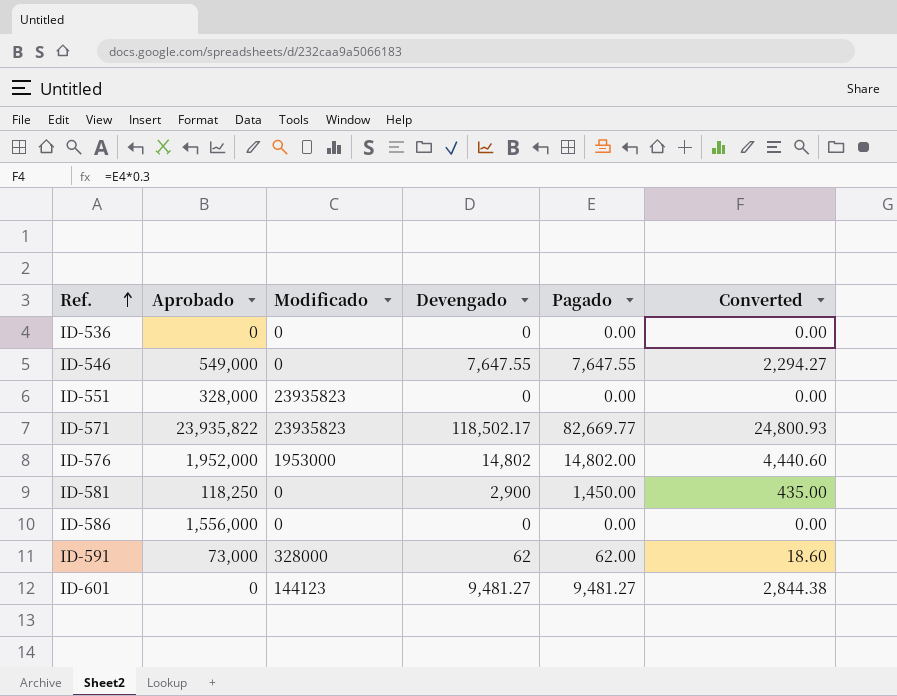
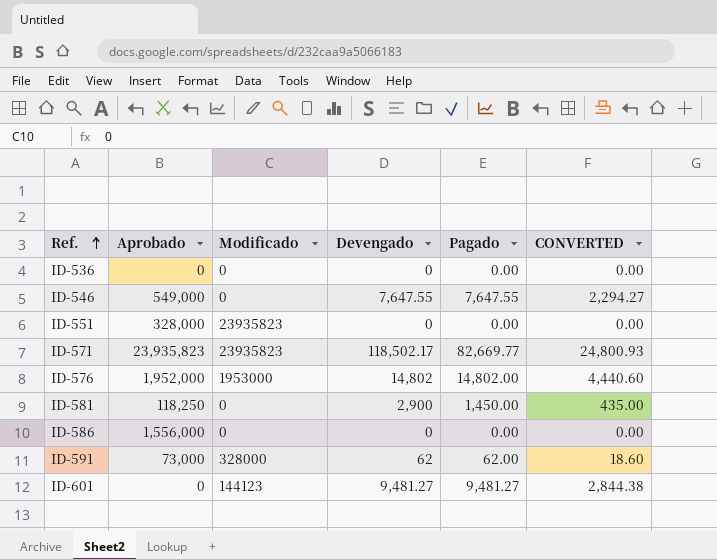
column name: Converted -> CONVERTED
ID-571 | Aprobado: 23,935,822 -> 23,935,823

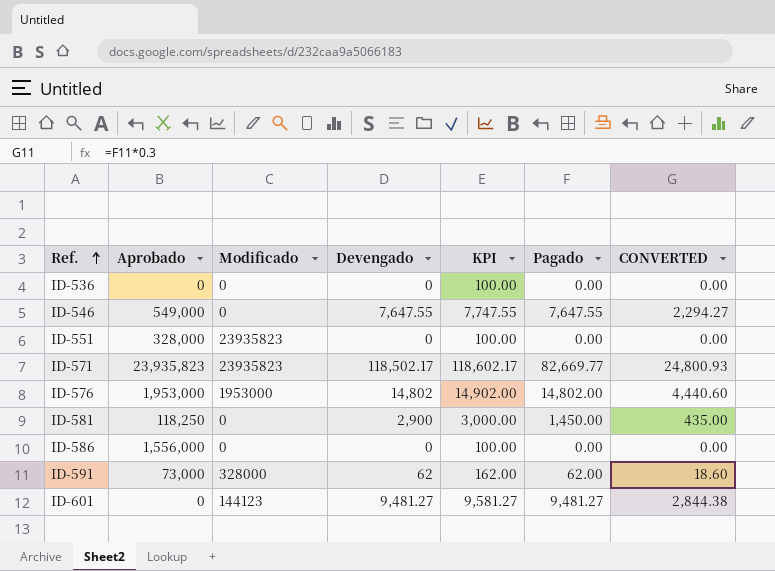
column KPI | formula: none -> [Devengado] + 100
ID-576 | Aprobado: 1,952,000 -> 1,953,000

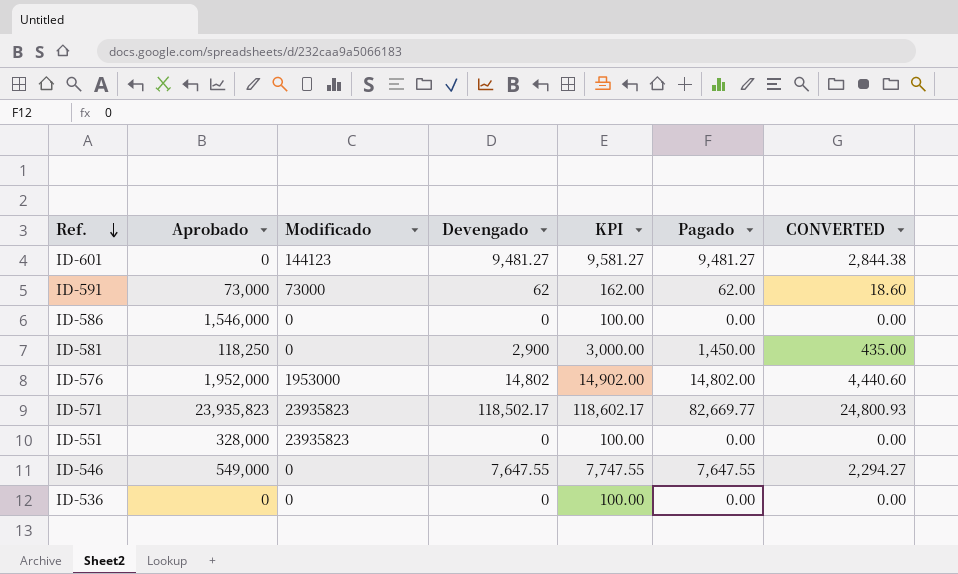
row order: Ref. ascending -> Ref. descending
ID-591 | Modificado: 328000 -> 73000
ID-586 | Aprobado: 1,556,000 -> 1,546,000
ID-576 | Aprobado: 1,953,000 -> 1,952,000

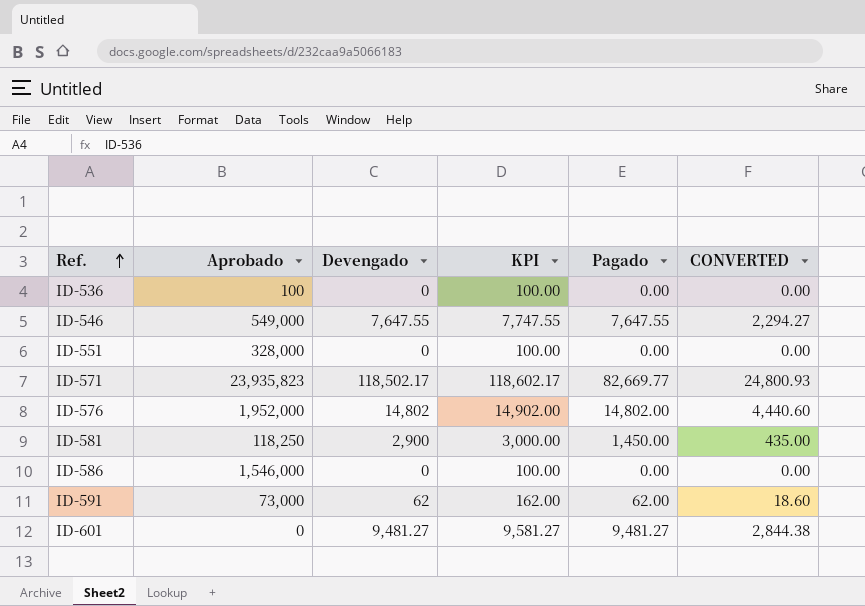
row order: Ref. descending -> Ref. ascending
column Modificado | position: 3 -> none
ID-536 | Aprobado: 0 -> 100

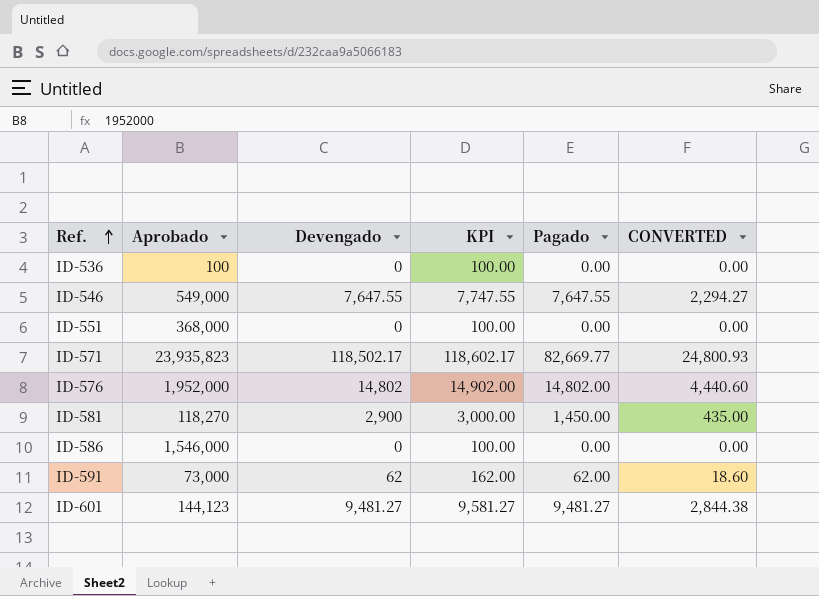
ID-551 | Aprobado: 328,000 -> 368,000
ID-581 | Aprobado: 118,250 -> 118,270
ID-601 | Aprobado: 0 -> 144,123

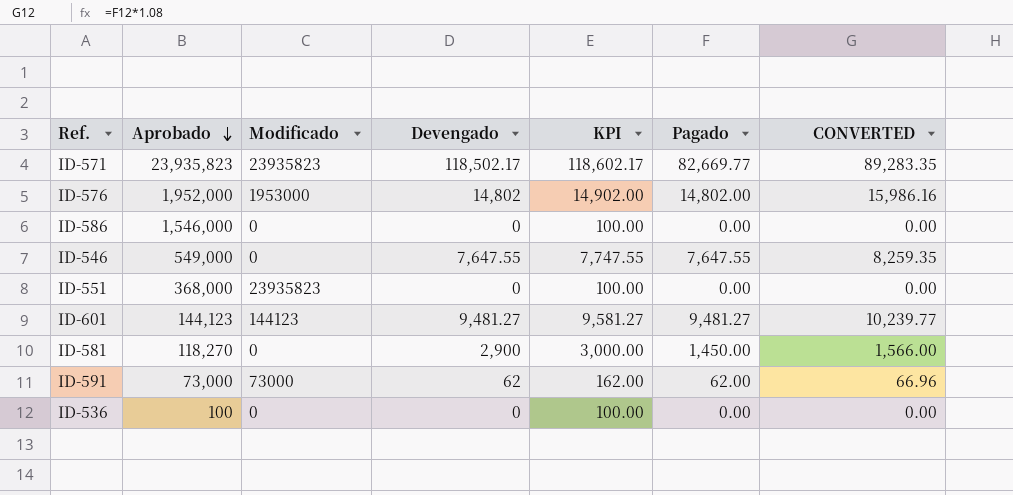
row order: Ref. ascending -> Aprobado descending
column Modificado | position: none -> 3
column CONVERTED | formula: [Pagado] * 0.3 -> [Pagado] * 1.08

